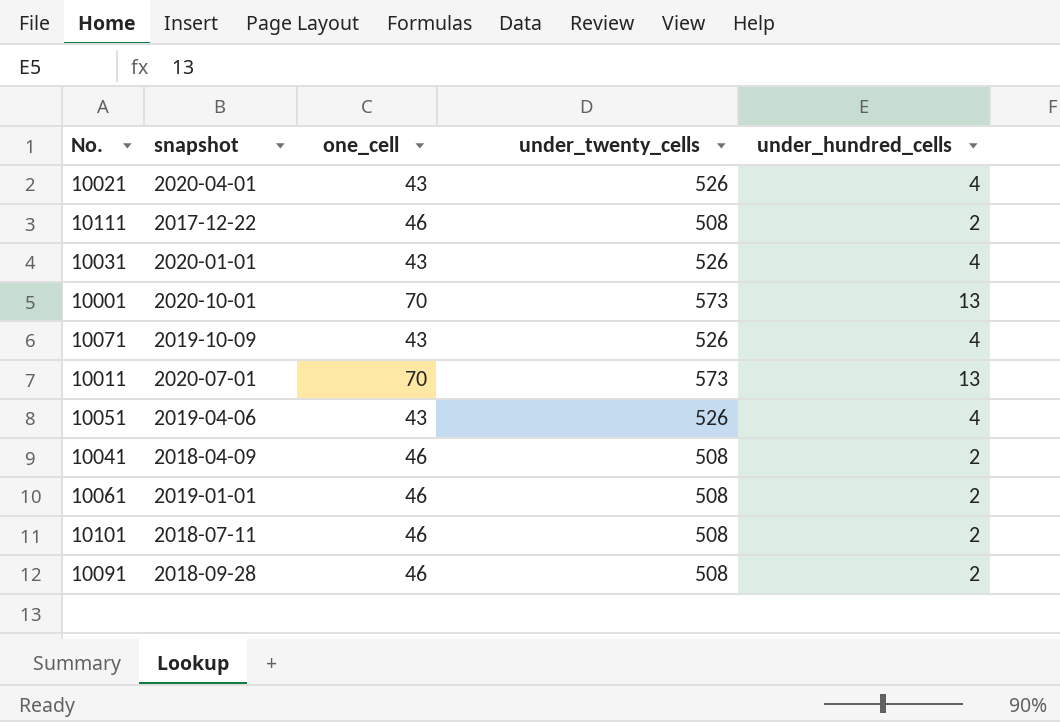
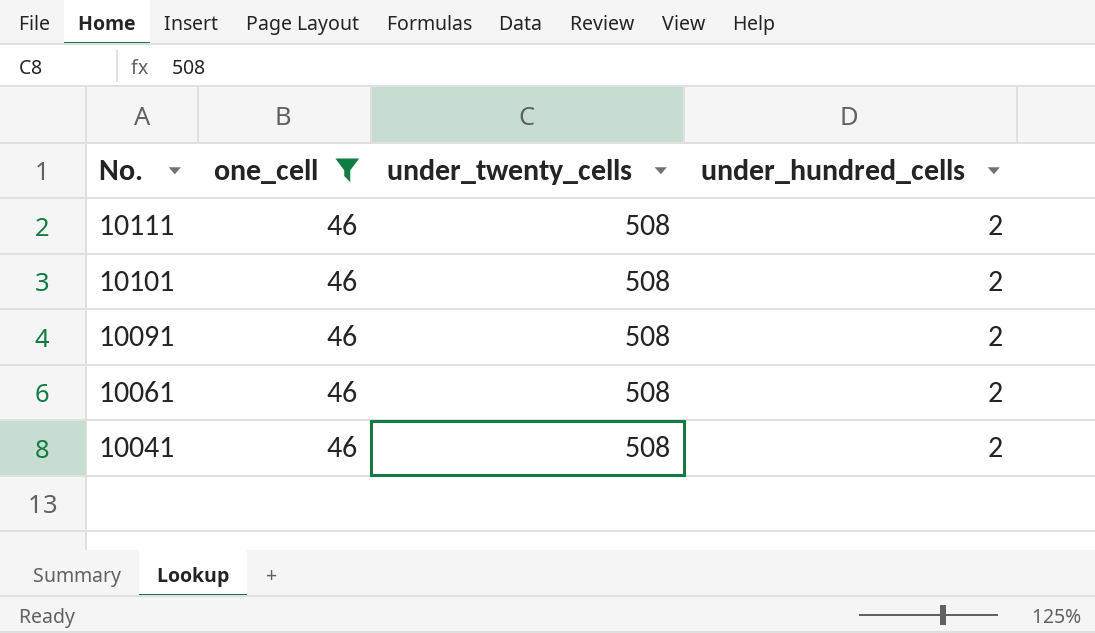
filter: none -> one_cell = 46
row order: none -> No. descending
column snapshot | position: 2 -> none

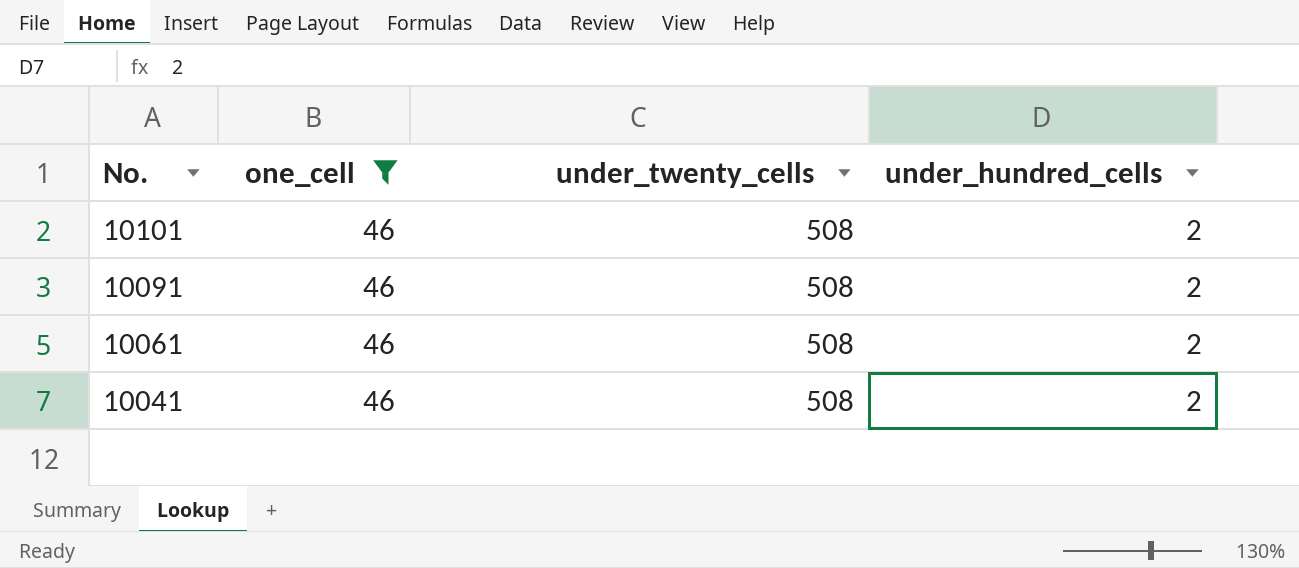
row 10111: 46 | 508 | 2 -> none

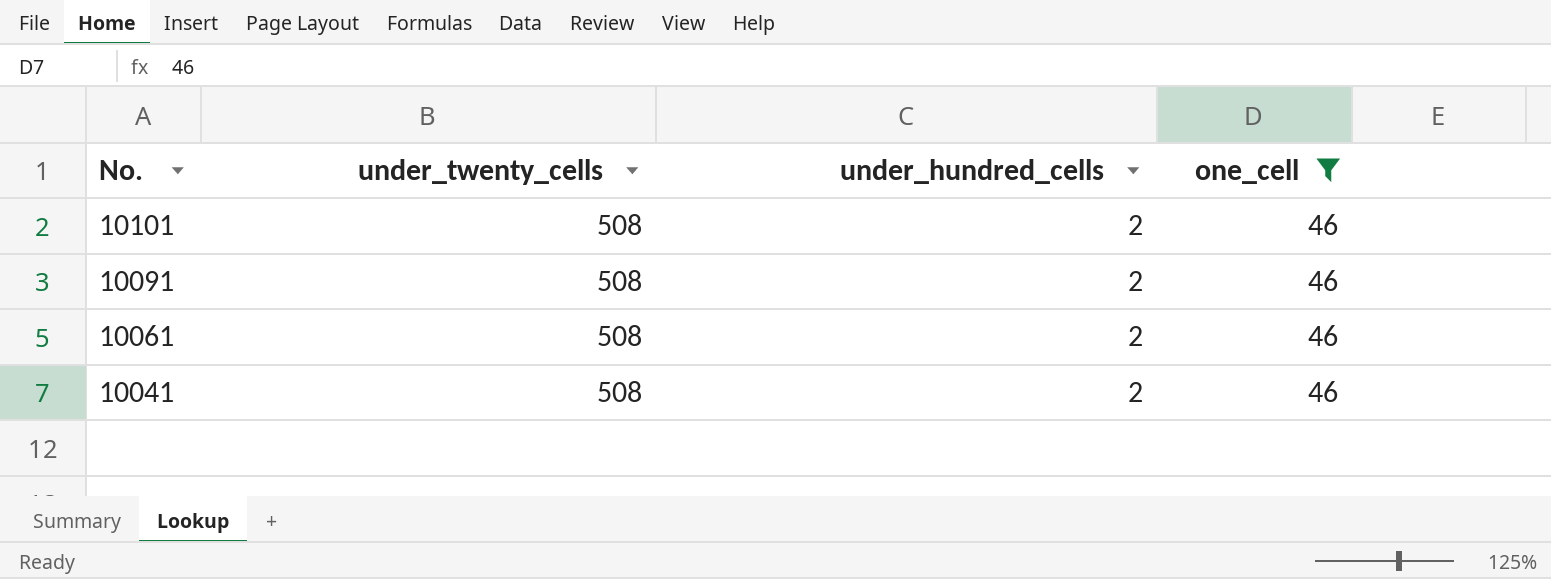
column one_cell | position: 2 -> 4

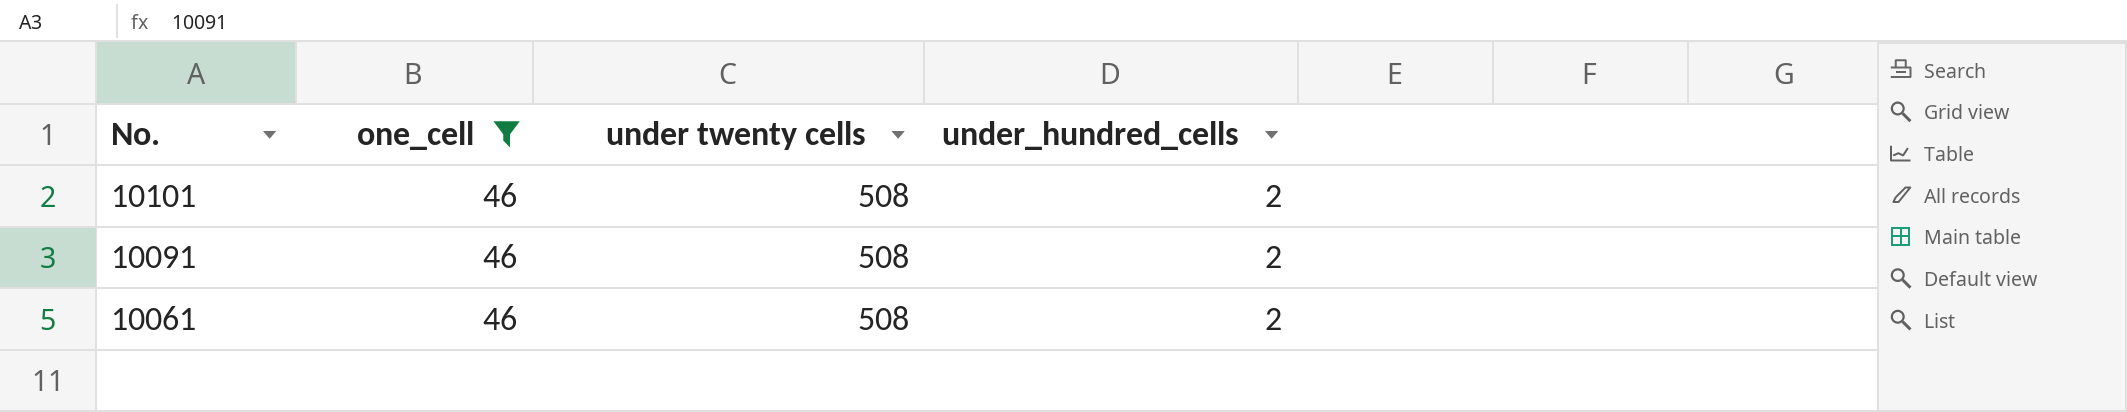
column one_cell | position: 4 -> 2
column name: under_twenty_cells -> under twenty cells
row 10041: 508 | 2 | 46 -> none

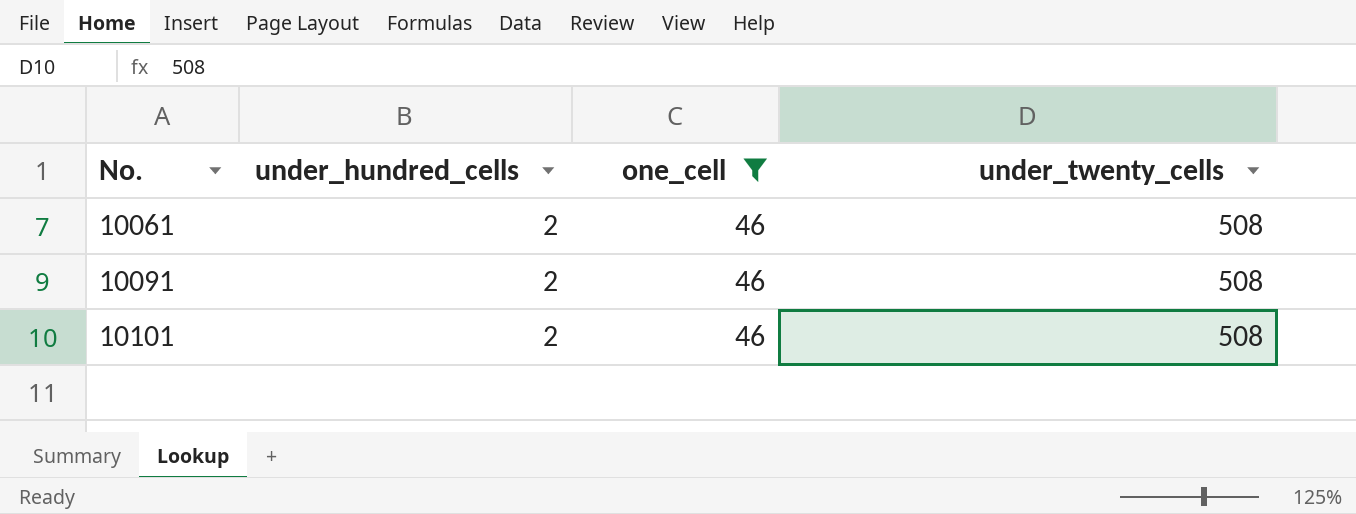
row order: No. descending -> No. ascending
column under_hundred_cells | position: 4 -> 2
column name: under twenty cells -> under_twenty_cells

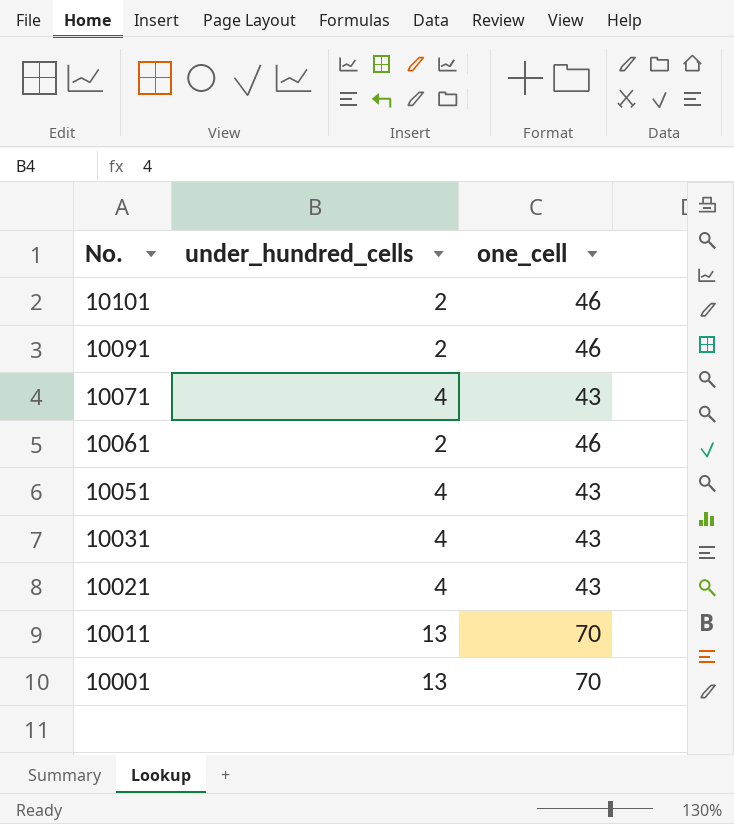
filter: one_cell = 46 -> none
row order: No. ascending -> No. descending
column under_twenty_cells | position: 4 -> none

